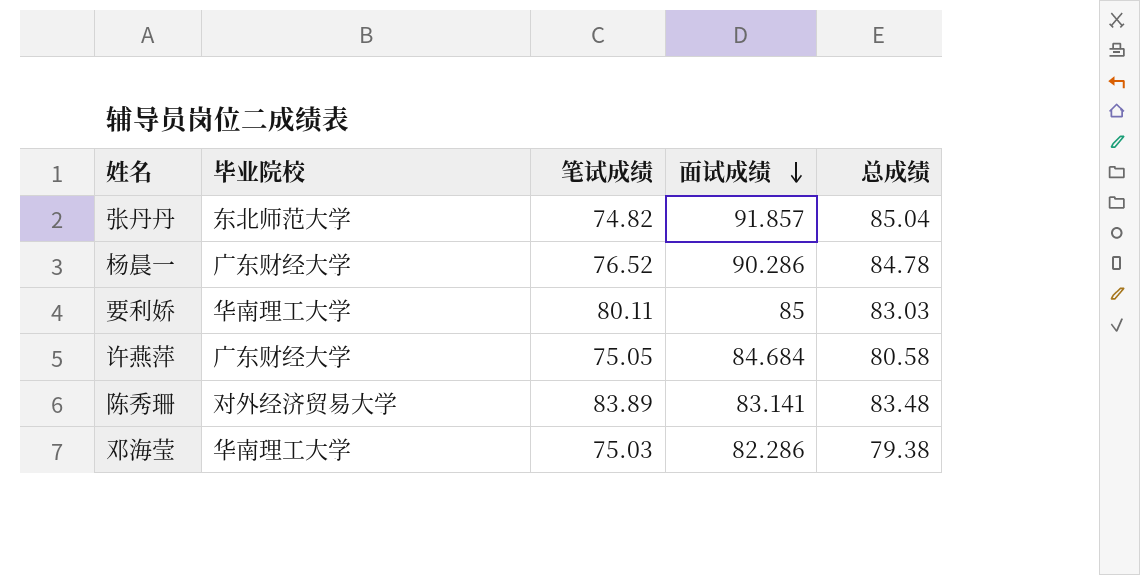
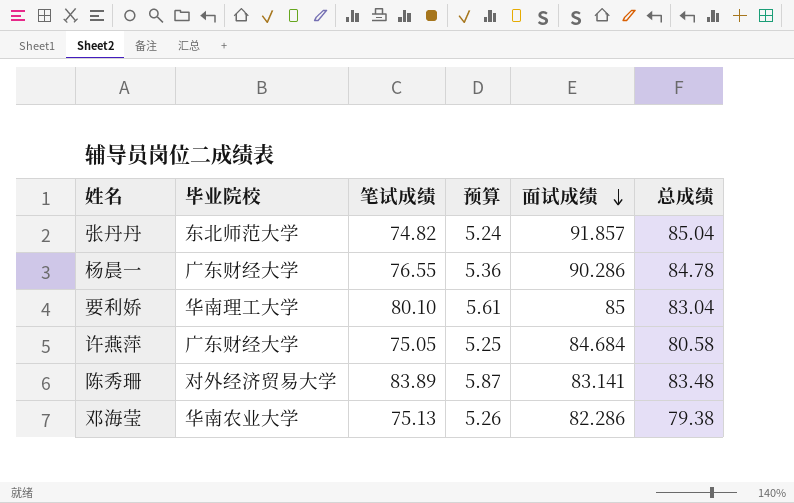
column 预算 | formula: none -> [笔试成绩] * 0.07
杨晨一 | 笔试成绩: 76.52 -> 76.55
要利娇 | 笔试成绩: 80.11 -> 80.10
要利娇 | 总成绩: 83.03 -> 83.04
邓海莹 | 毕业院校: 华南理工大学 -> 华南农业大学
邓海莹 | 笔试成绩: 75.03 -> 75.13

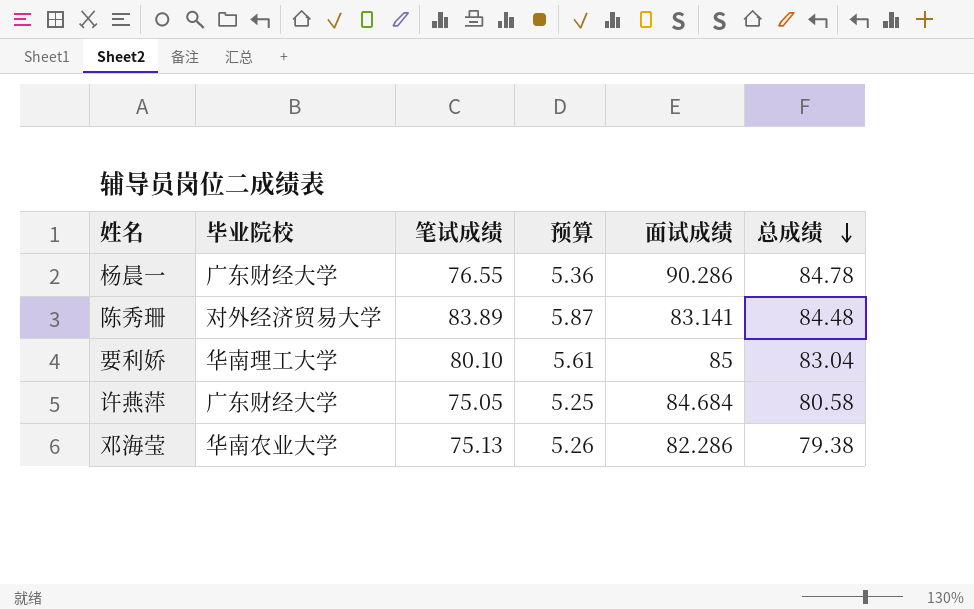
row order: 面试成绩 descending -> 总成绩 descending
row 张丹丹: 东北师范大学 | 74.82 | 5.24 | 91.857 | 85.04 -> none
陈秀珊 | 总成绩: 83.48 -> 84.48

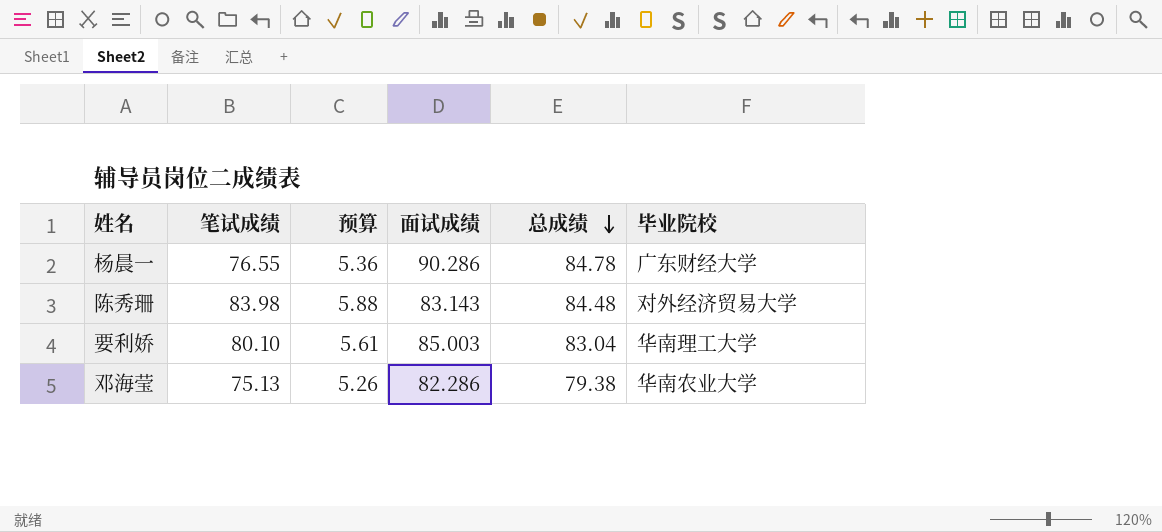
column 毕业院校 | position: 2 -> 6
row 许燕萍: 广东财经大学 | 75.05 | 5.25 | 84.684 | 80.58 -> none
陈秀珊 | 笔试成绩: 83.89 -> 83.98
陈秀珊 | 预算: 5.87 -> 5.88
陈秀珊 | 面试成绩: 83.141 -> 83.143
要利娇 | 面试成绩: 85 -> 85.003

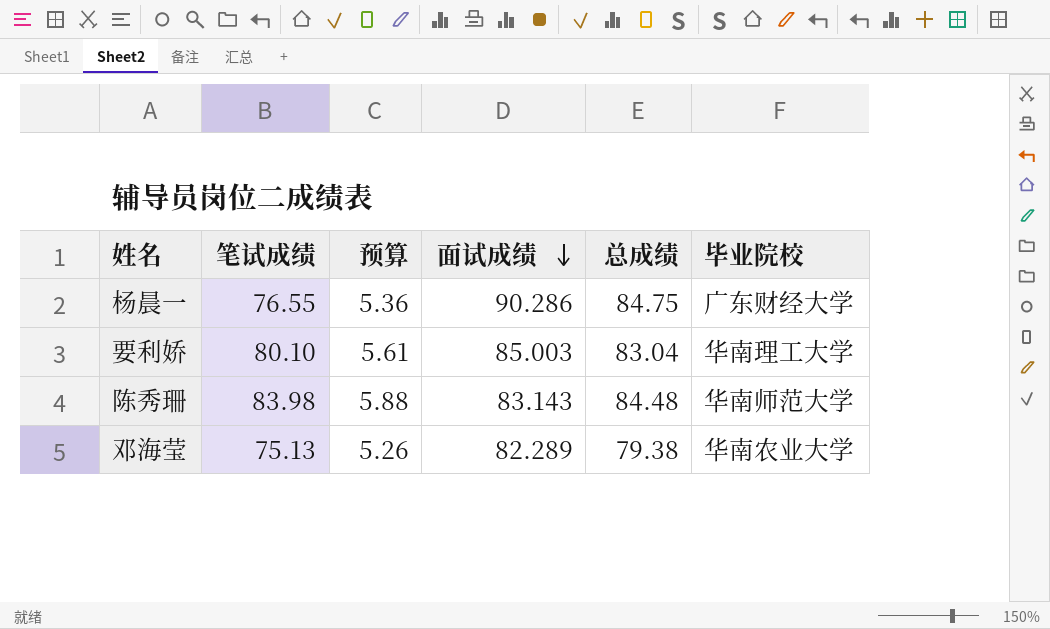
row order: 总成绩 descending -> 面试成绩 descending
杨晨一 | 总成绩: 84.78 -> 84.75
陈秀珊 | 毕业院校: 对外经济贸易大学 -> 华南师范大学
邓海莹 | 面试成绩: 82.286 -> 82.289

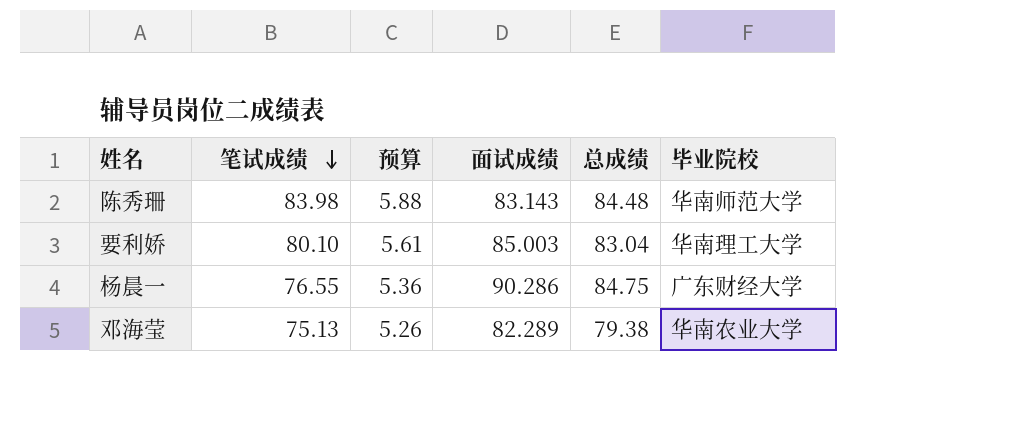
row order: 面试成绩 descending -> 笔试成绩 descending

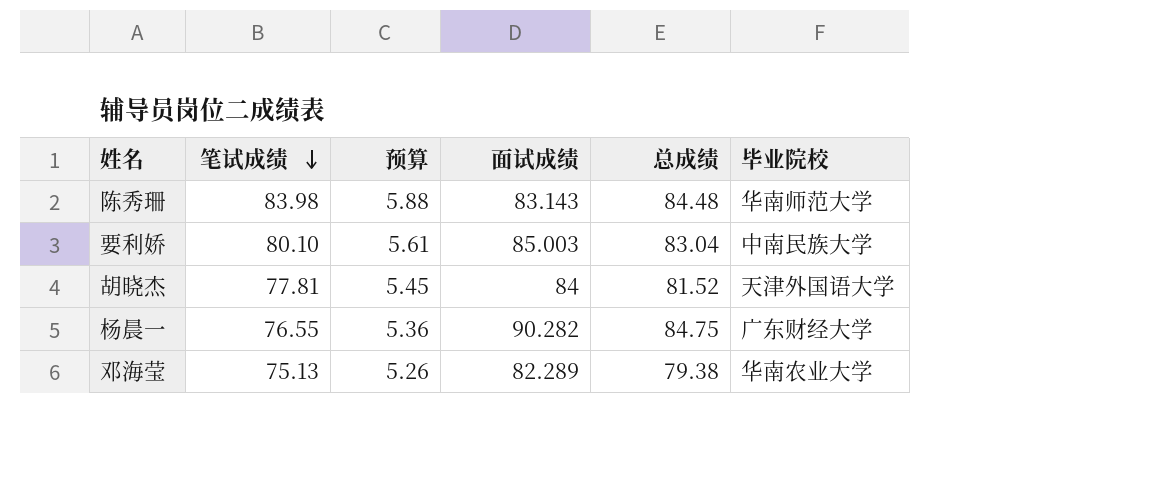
要利娇 | 毕业院校: 华南理工大学 -> 中南民族大学
row 胡晓杰: none -> 77.81 | 5.45 | 84 | 81.52 | 天津外国语大学
杨晨一 | 面试成绩: 90.286 -> 90.282

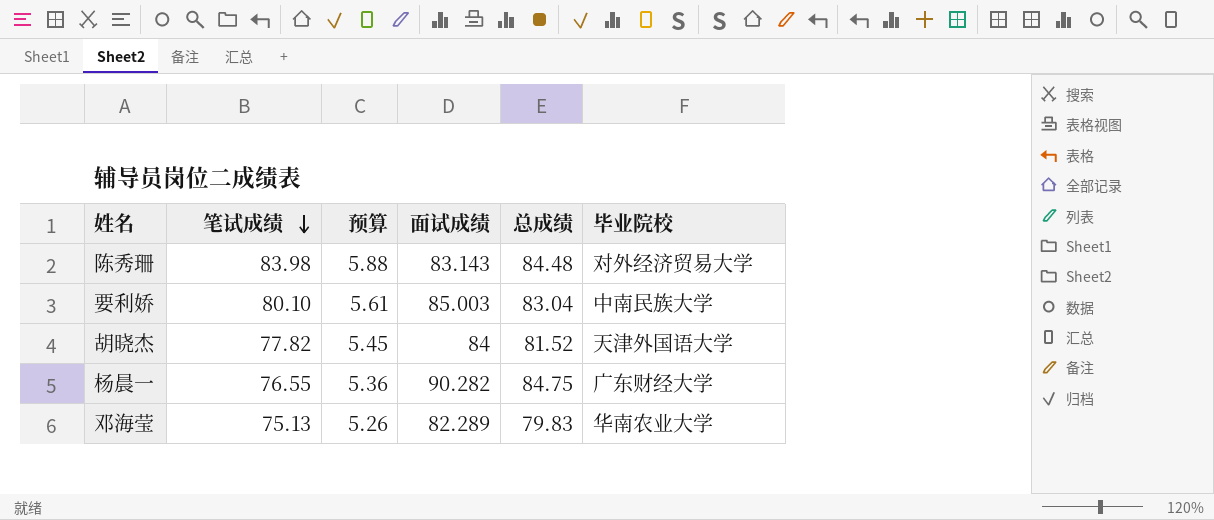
陈秀珊 | 毕业院校: 华南师范大学 -> 对外经济贸易大学
胡晓杰 | 笔试成绩: 77.81 -> 77.82
邓海莹 | 总成绩: 79.38 -> 79.83

